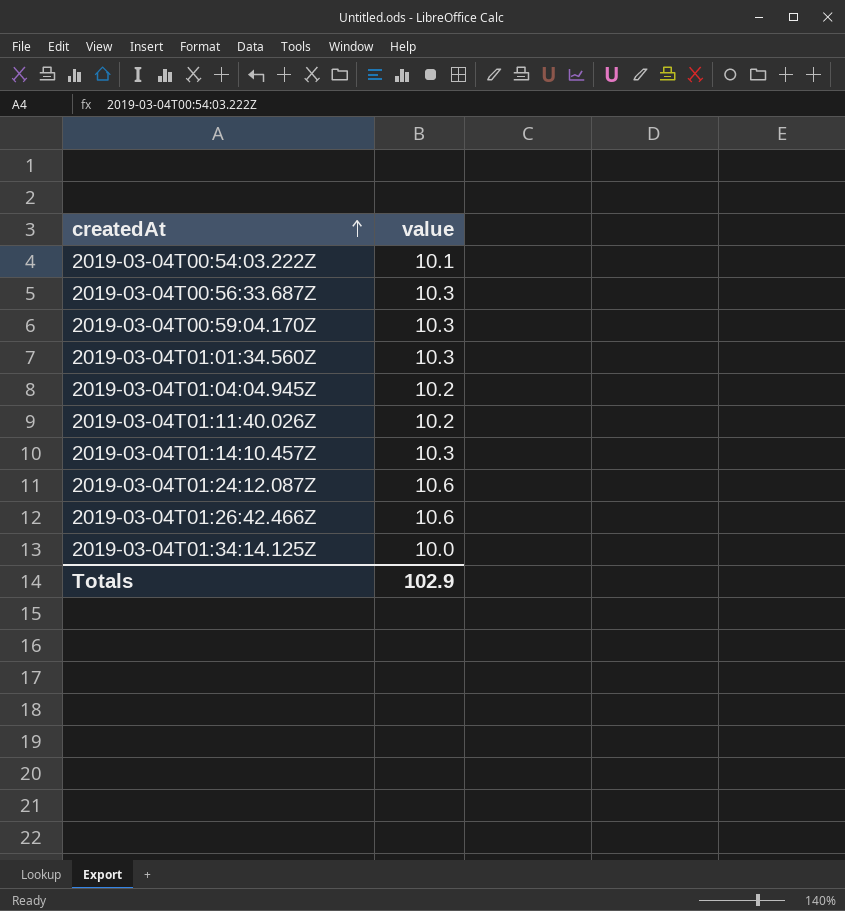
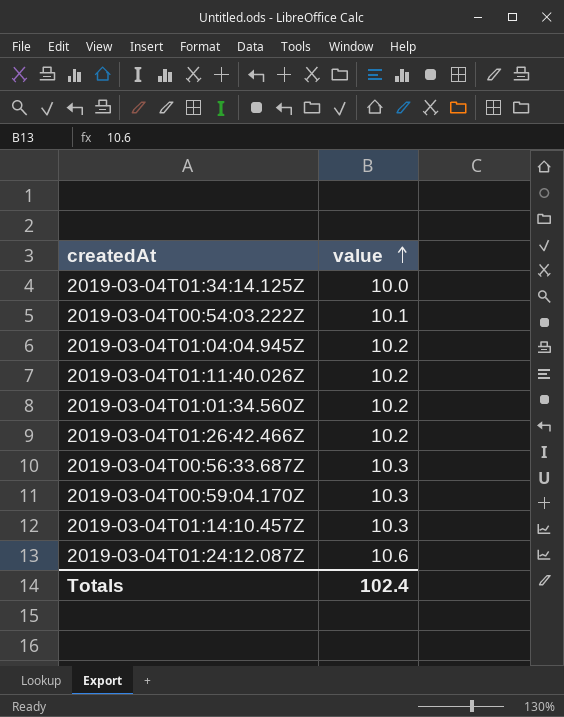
row order: createdAt ascending -> value ascending
2019-03-04T01:01:34.560Z | value: 10.3 -> 10.2
2019-03-04T01:26:42.466Z | value: 10.6 -> 10.2
Totals | value: 102.9 -> 102.4

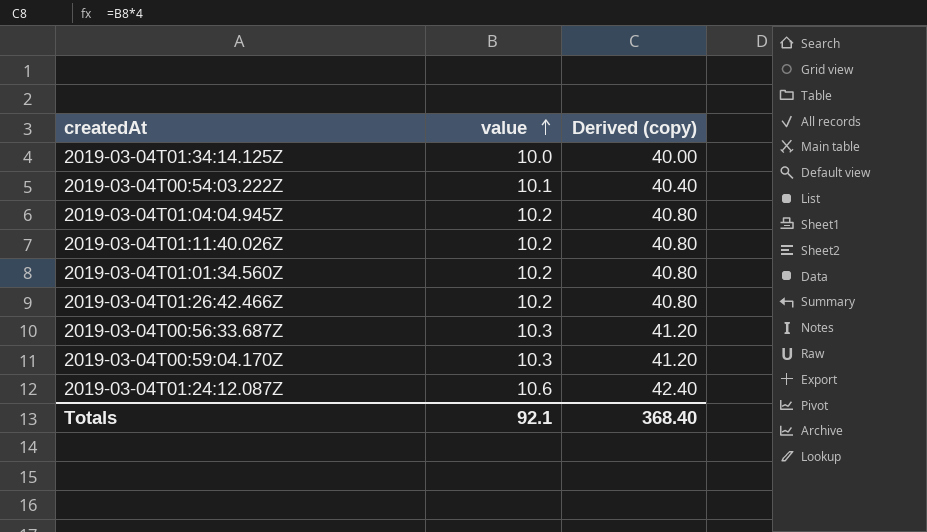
column Derived (copy) | formula: none -> [value] * 4
row 2019-03-04T01:14:10.457Z: 10.3 -> none
Totals | value: 102.4 -> 92.1

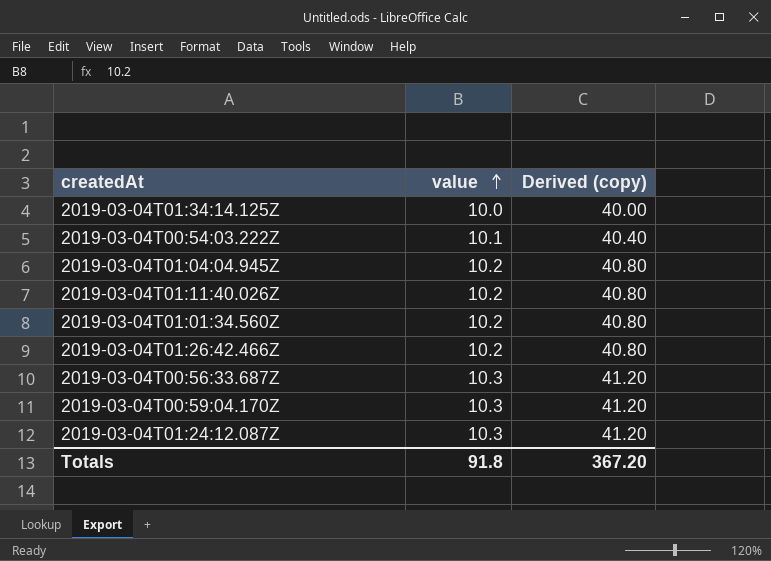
2019-03-04T01:24:12.087Z | value: 10.6 -> 10.3
2019-03-04T01:24:12.087Z | Derived (copy): 42.40 -> 41.20
Totals | value: 92.1 -> 91.8
Totals | Derived (copy): 368.40 -> 367.20

